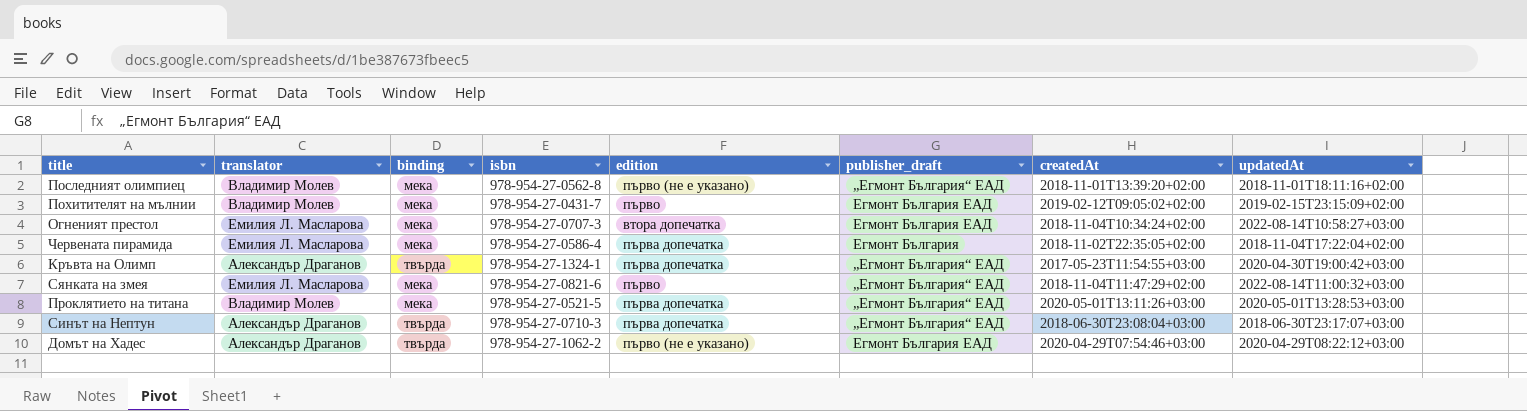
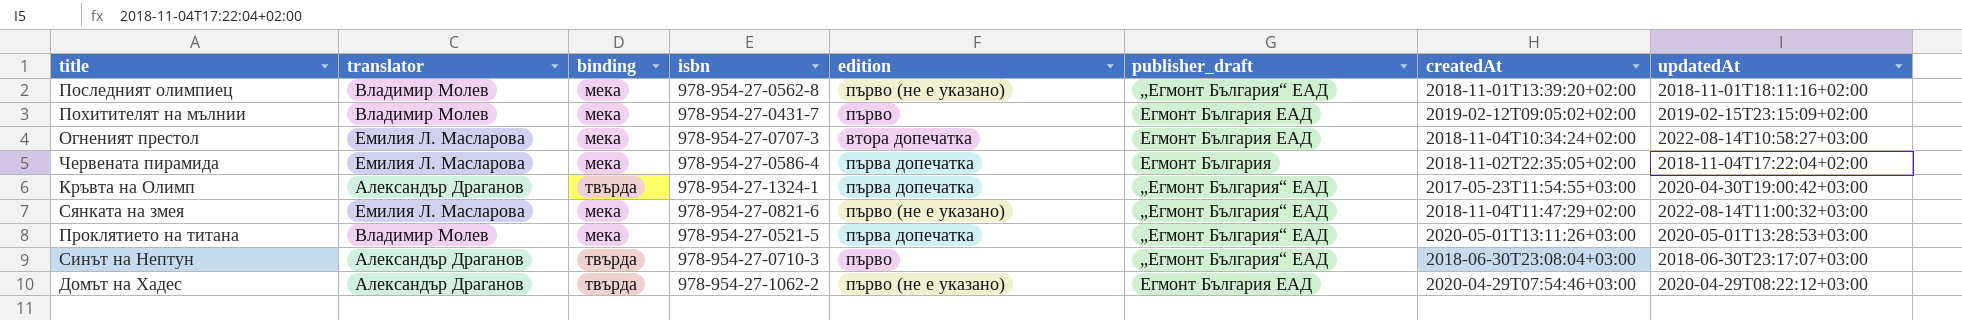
Сянката на змея | edition: първо -> първо (не е указано)
Синът на Нептун | edition: първа допечатка -> първо

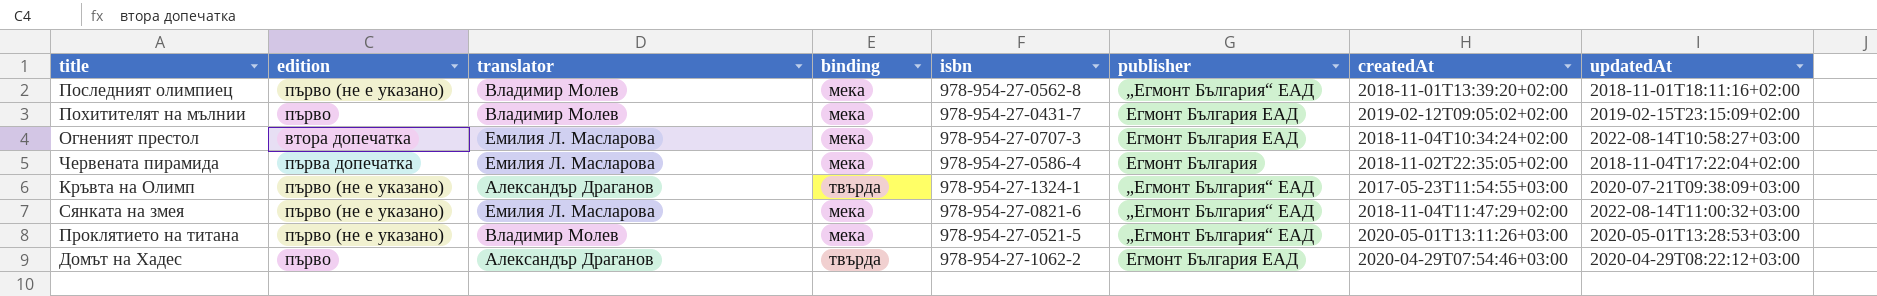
column edition | position: 5 -> 2
column name: publisher_draft -> publisher
row Синът на Нептун: Александър Драганов | твърда | 978-954-27-0710-3 | първо | „Егмонт България“ ЕАД | 2018-06-30T23:08:04+03:00 | 2018-06-30T23:17:07+03:00 -> none
Кръвта на Олимп | edition: първа допечатка -> първо (не е указано)
Кръвта на Олимп | updatedAt: 2020-04-30T19:00:42+03:00 -> 2020-07-21T09:38:09+03:00
Проклятието на титана | edition: първа допечатка -> първо (не е указано)
Домът на Хадес | edition: първо (не е указано) -> първо

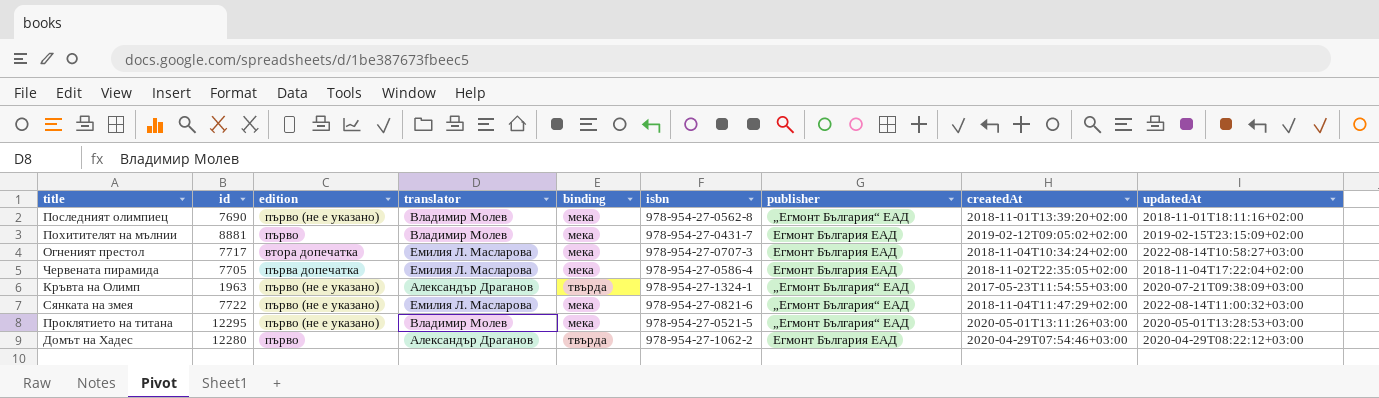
column id | position: none -> 2
Червената пирамида | publisher: Егмонт България -> Егмонт България ЕАД

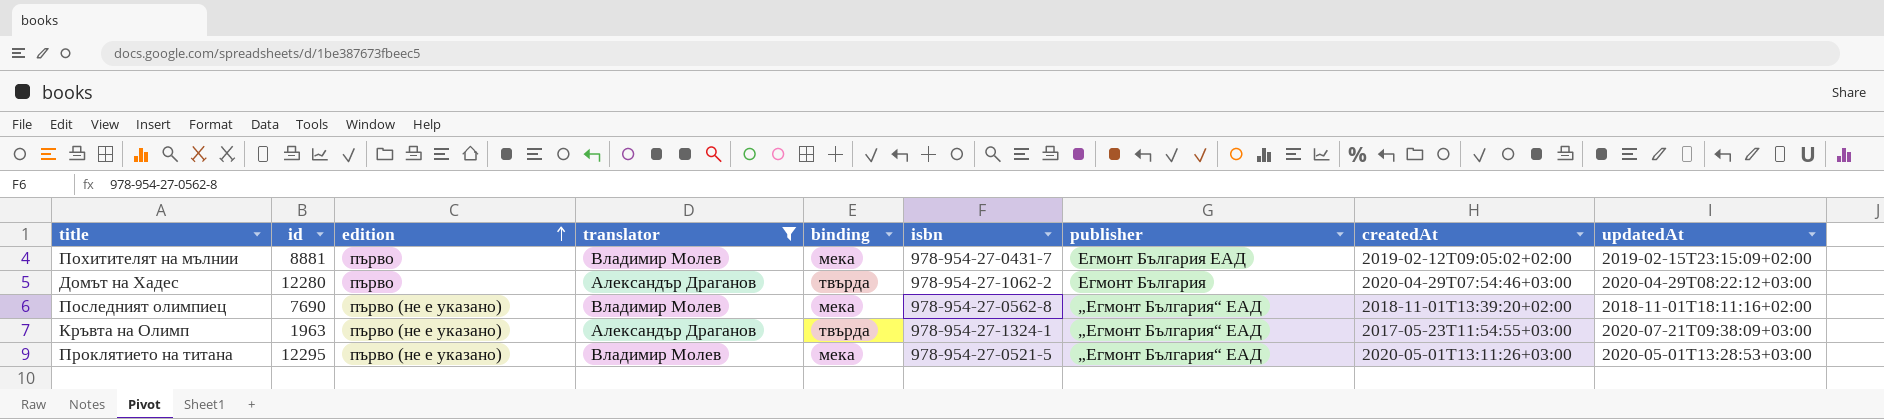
filter: none -> translator != Емилия Л. Масларова
row order: none -> edition ascending
Домът на Хадес | publisher: Егмонт България ЕАД -> Егмонт България

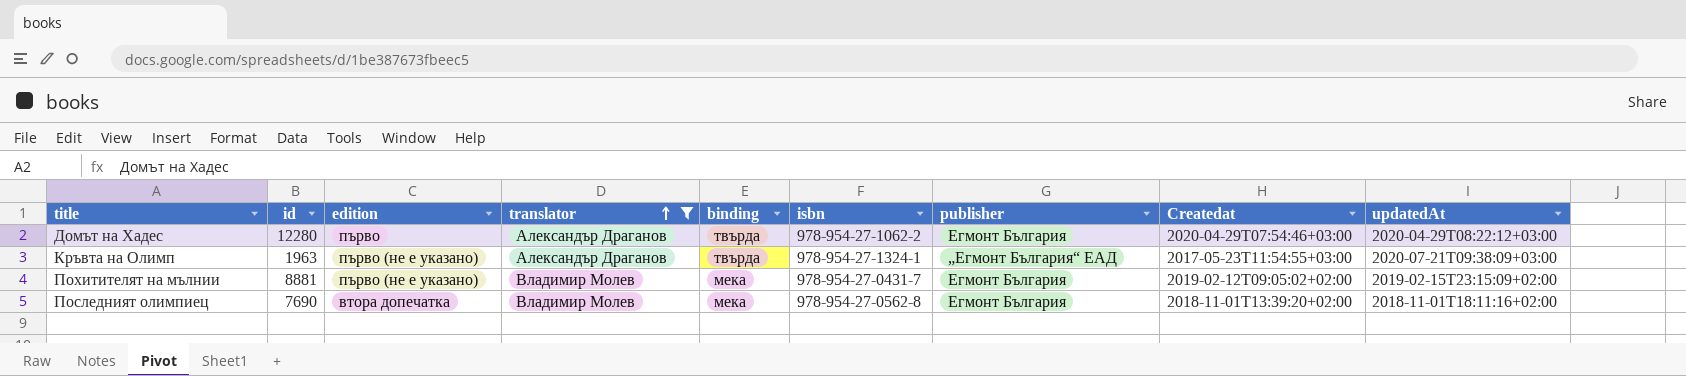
row order: edition ascending -> translator ascending
column name: createdAt -> Createdat
row Проклятието на титана: 12295 | първо (не е указано) | Владимир Молев | мека | 978-954-27-0521-5 | „Егмонт България“ ЕАД | 2020-05-01T13:11:26+03:00 | 2020-05-01T13:28:53+03:00 -> none
Похитителят на мълнии | edition: първо -> първо (не е указано)
Похитителят на мълнии | publisher: Егмонт България ЕАД -> Егмонт България
Последният олимпиец | edition: първо (не е указано) -> втора допечатка
Последният олимпиец | publisher: „Егмонт България“ ЕАД -> Егмонт България

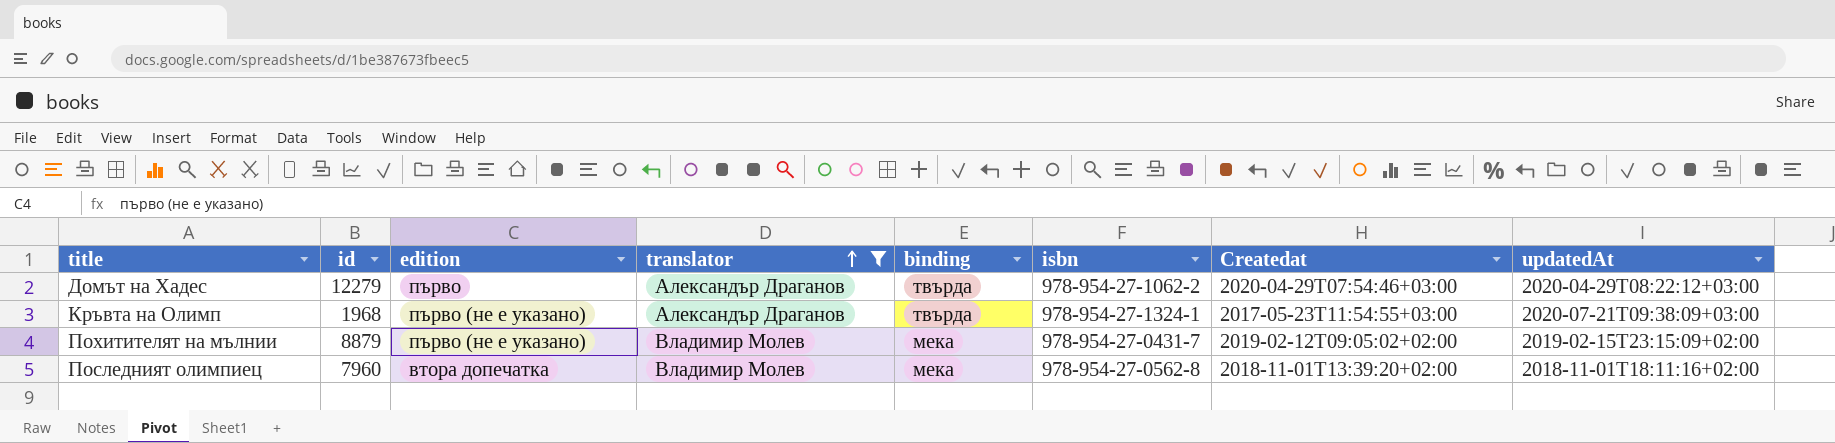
column publisher | position: 7 -> none
Домът на Хадес | id: 12280 -> 12279
Кръвта на Олимп | id: 1963 -> 1968
Похитителят на мълнии | id: 8881 -> 8879
Последният олимпиец | id: 7690 -> 7960

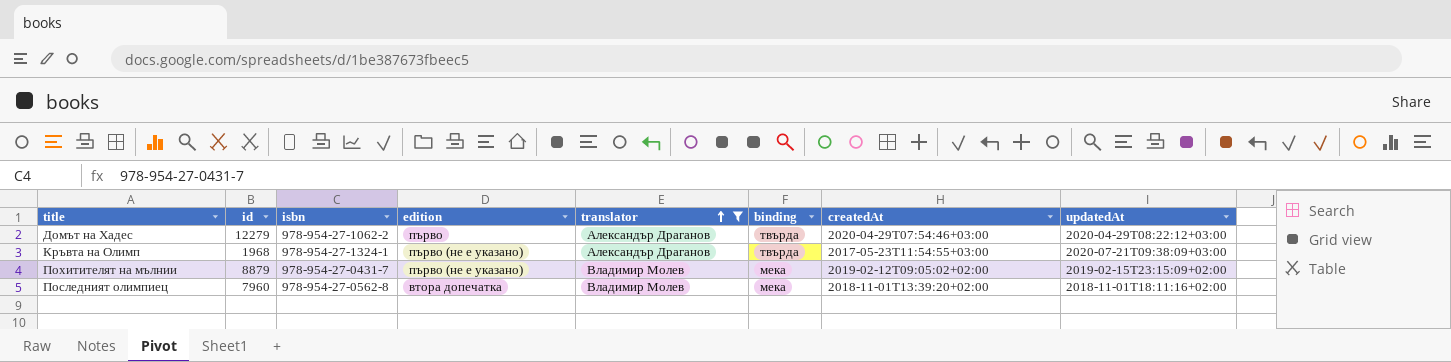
column isbn | position: 6 -> 3
column name: Createdat -> createdAt

